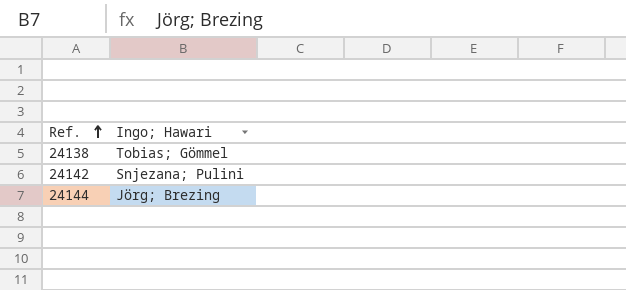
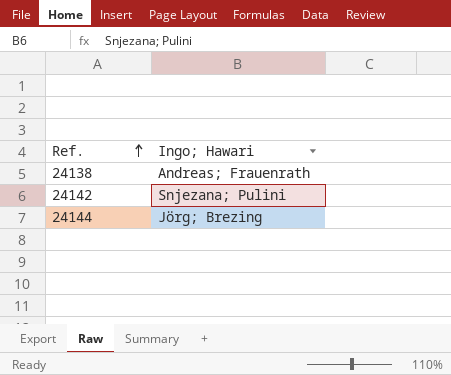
24138 | Ingo; Hawari: Tobias; Gömmel -> Andreas; Frauenrath

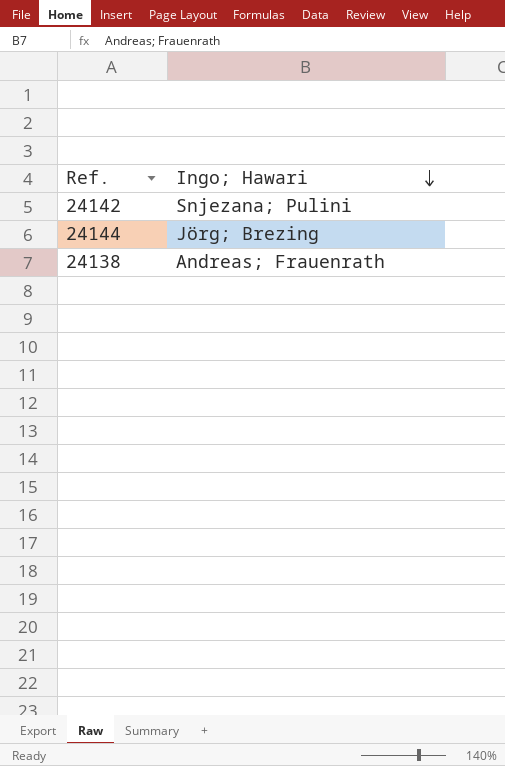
row order: Ref. ascending -> Ingo; Hawari descending

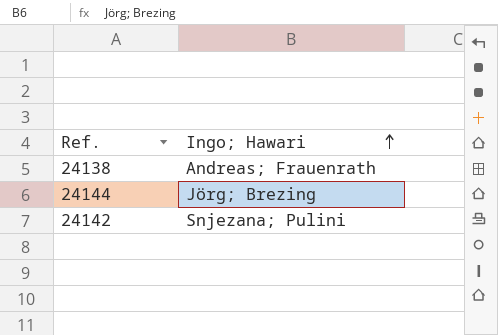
row order: Ingo; Hawari descending -> Ingo; Hawari ascending

